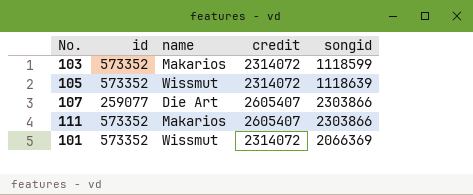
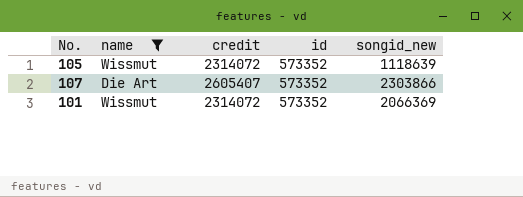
filter: none -> name != Makarios
column id | position: 2 -> 4
column name: songid -> songid_new
107 | id: 259077 -> 573352

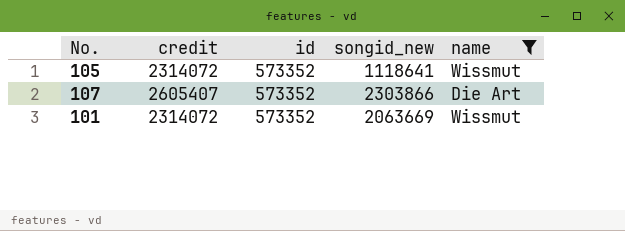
column name | position: 2 -> 5
105 | songid_new: 1118639 -> 1118641
101 | songid_new: 2066369 -> 2063669

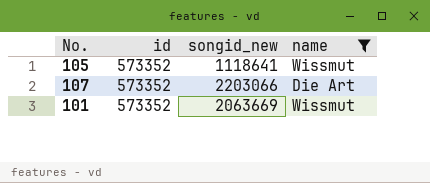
column credit | position: 2 -> none
107 | songid_new: 2303866 -> 2203066

